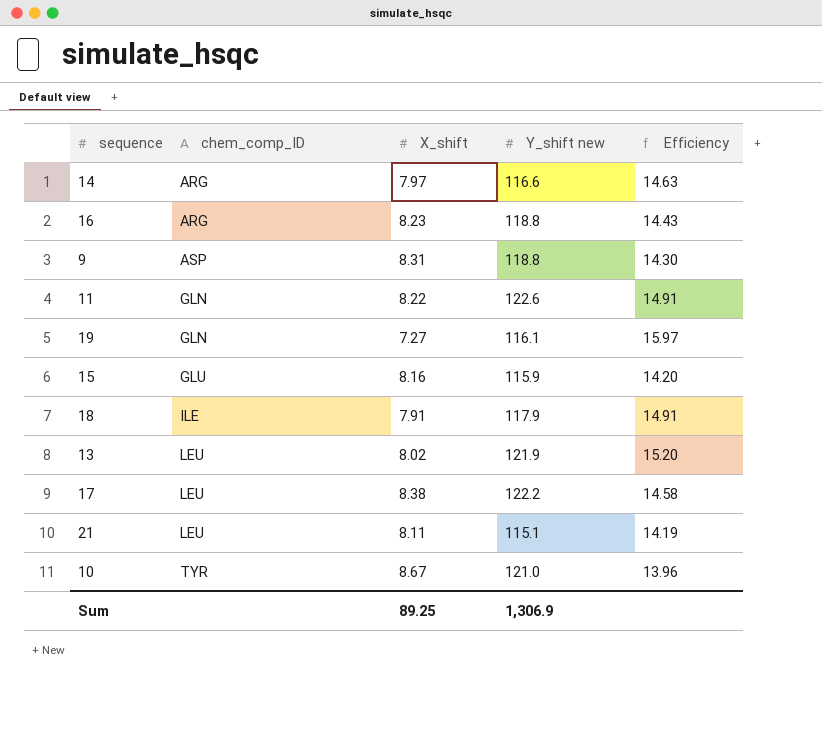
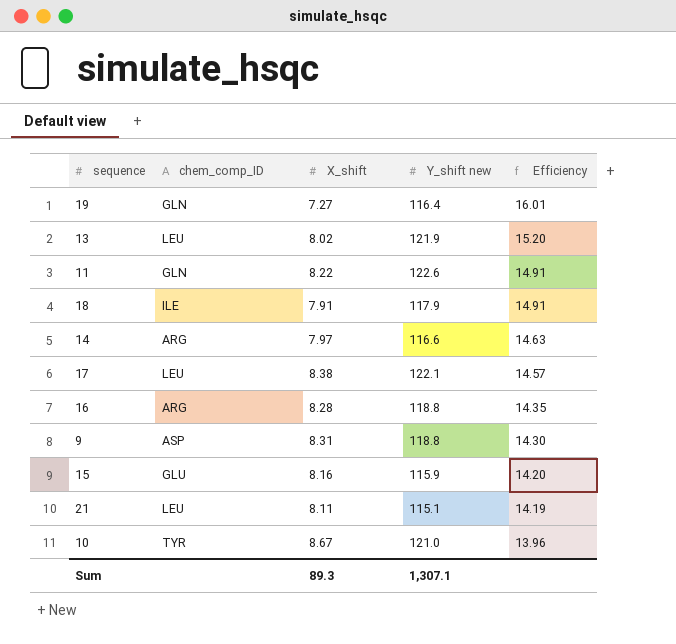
row order: chem_comp_ID ascending -> Efficiency descending
19 | Y_shift new: 116.1 -> 116.4
19 | Efficiency: 15.97 -> 16.01
17 | Y_shift new: 122.2 -> 122.1
17 | Efficiency: 14.58 -> 14.57
16 | X_shift: 8.23 -> 8.28
16 | Efficiency: 14.43 -> 14.35
Sum | X_shift: 89.25 -> 89.3
Sum | Y_shift new: 1,306.9 -> 1,307.1

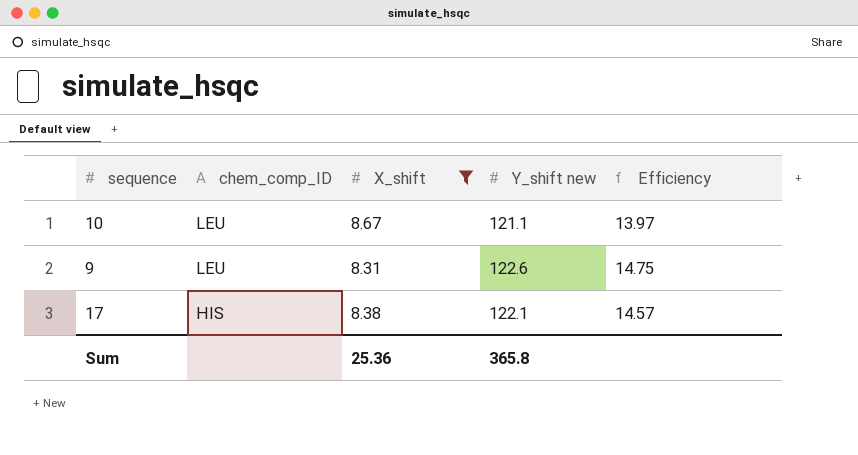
filter: none -> X_shift >= 8.31
row order: Efficiency descending -> chem_comp_ID descending
10 | chem_comp_ID: TYR -> LEU
10 | Y_shift new: 121.0 -> 121.1
10 | Efficiency: 13.96 -> 13.97
9 | chem_comp_ID: ASP -> LEU
9 | Y_shift new: 118.8 -> 122.6
9 | Efficiency: 14.30 -> 14.75
17 | chem_comp_ID: LEU -> HIS
Sum | X_shift: 89.3 -> 25.36
Sum | Y_shift new: 1,307.1 -> 365.8

